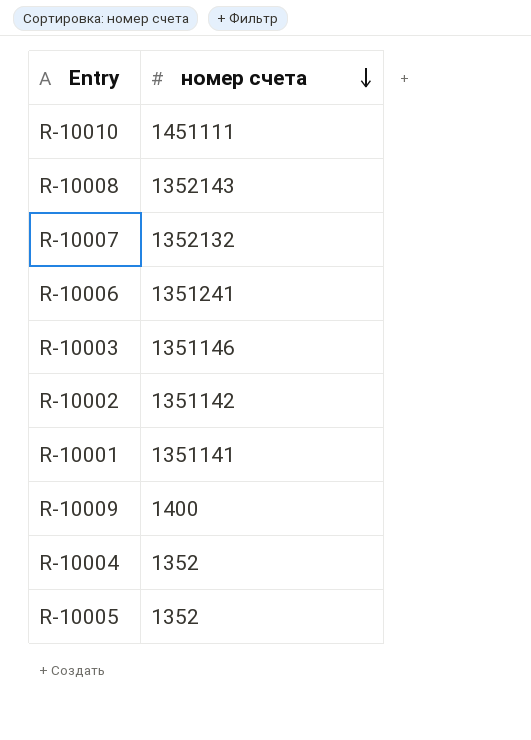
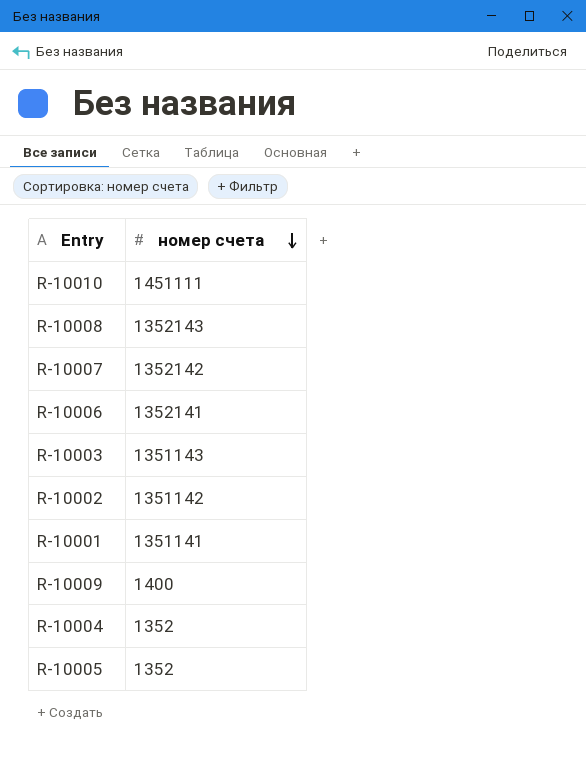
R-10007 | номер счета: 1352132 -> 1352142
R-10006 | номер счета: 1351241 -> 1352141
R-10003 | номер счета: 1351146 -> 1351143

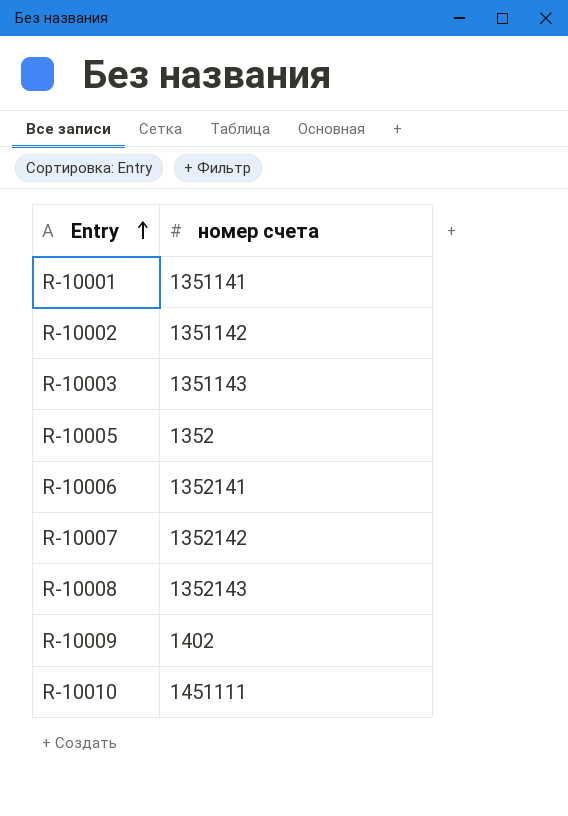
row order: номер счета descending -> Entry ascending
row R-10004: 1352 -> none
R-10009 | номер счета: 1400 -> 1402

